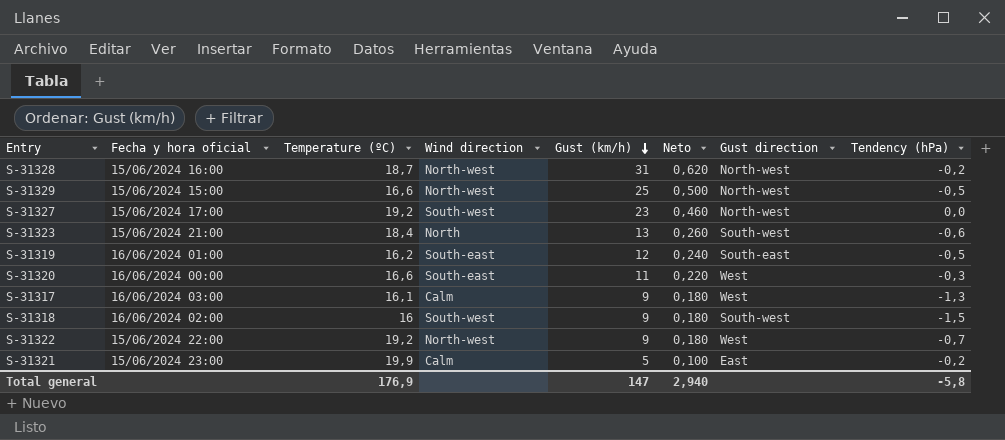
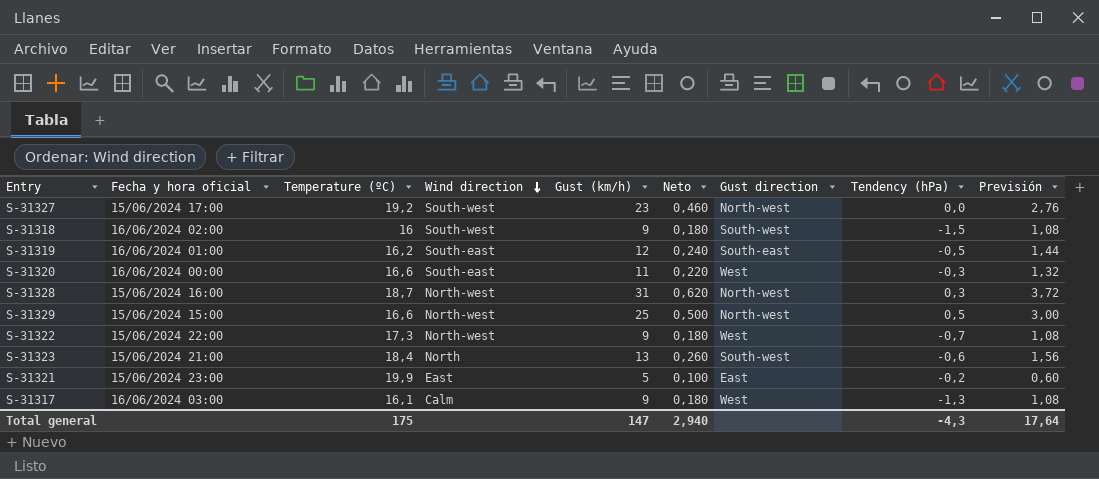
row order: Gust (km/h) descending -> Wind direction descending
column Previsión | formula: none -> [Gust (km/h)] * 0,12
S-31328 | Tendency (hPa): -0,2 -> 0,3
S-31329 | Tendency (hPa): -0,5 -> 0,5
S-31322 | Temperature (ºC): 19,2 -> 17,3
S-31321 | Wind direction: Calm -> East
Total general | Temperature (ºC): 176,9 -> 175
Total general | Tendency (hPa): -5,8 -> -4,3

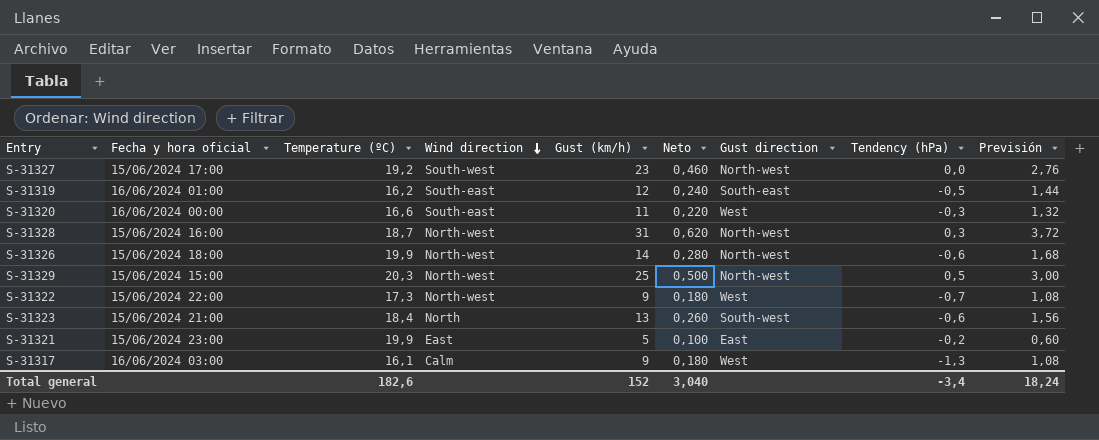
row S-31318: 16/06/2024 02:00 | 16 | South-west | 9 | 0,180 | South-west | -1,5 | 1,08 -> none
row S-31326: none -> 15/06/2024 18:00 | 19,9 | North-west | 14 | 0,280 | North-west | -0,6 | 1,68
S-31329 | Temperature (ºC): 16,6 -> 20,3
Total general | Temperature (ºC): 175 -> 182,6
Total general | Gust (km/h): 147 -> 152
Total general | Neto: 2,940 -> 3,040
Total general | Tendency (hPa): -4,3 -> -3,4
Total general | Previsión: 17,64 -> 18,24

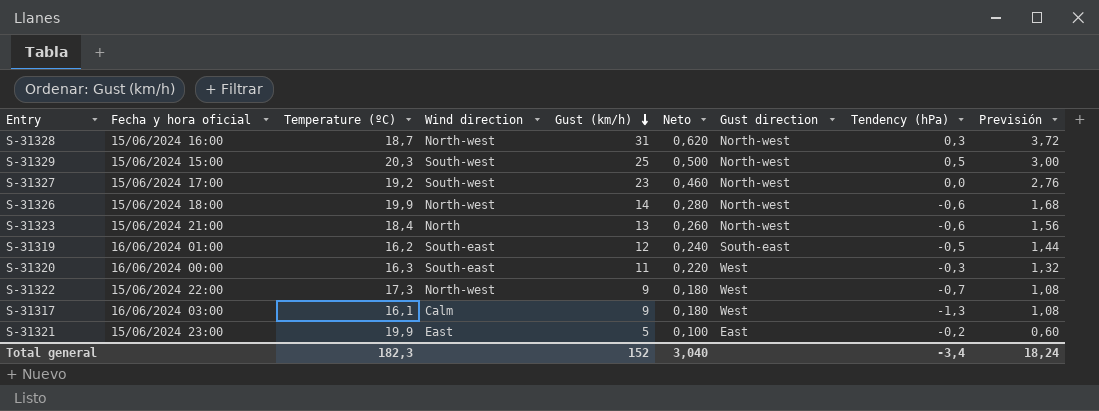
row order: Wind direction descending -> Gust (km/h) descending
S-31329 | Wind direction: North-west -> South-west
S-31323 | Gust direction: South-west -> North-west
S-31320 | Temperature (ºC): 16,6 -> 16,3
Total general | Temperature (ºC): 182,6 -> 182,3

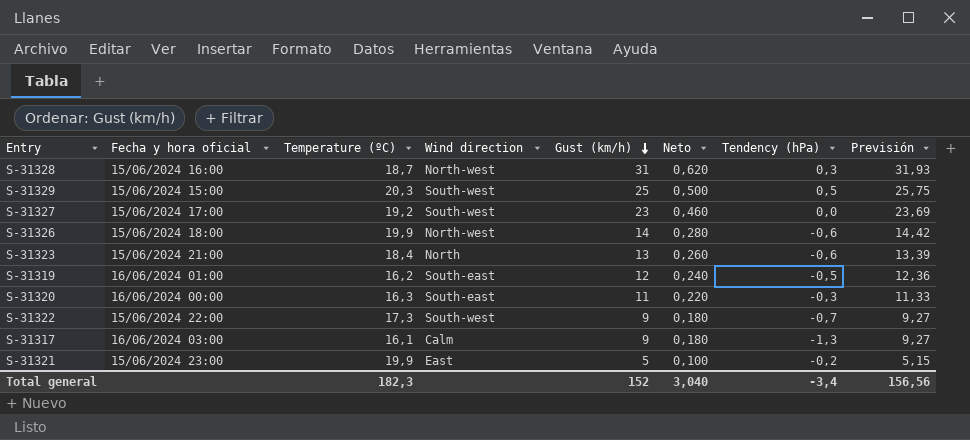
column Gust direction | position: 7 -> none
column Previsión | formula: [Gust (km/h)] * 0,12 -> [Gust (km/h)] * 1,03
S-31322 | Wind direction: North-west -> South-west
Total general | Previsión: 18,24 -> 156,56

